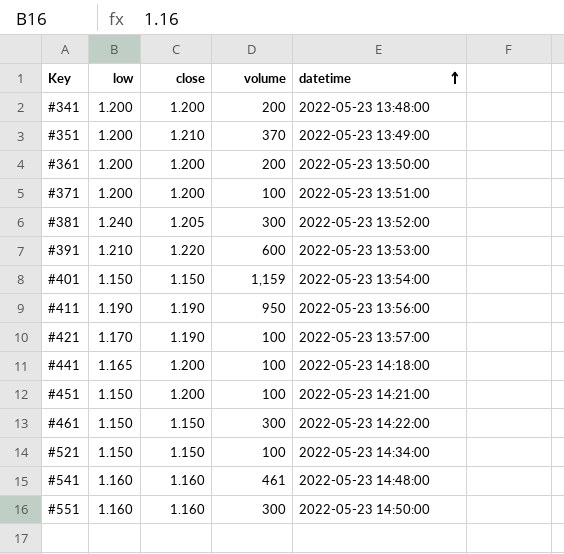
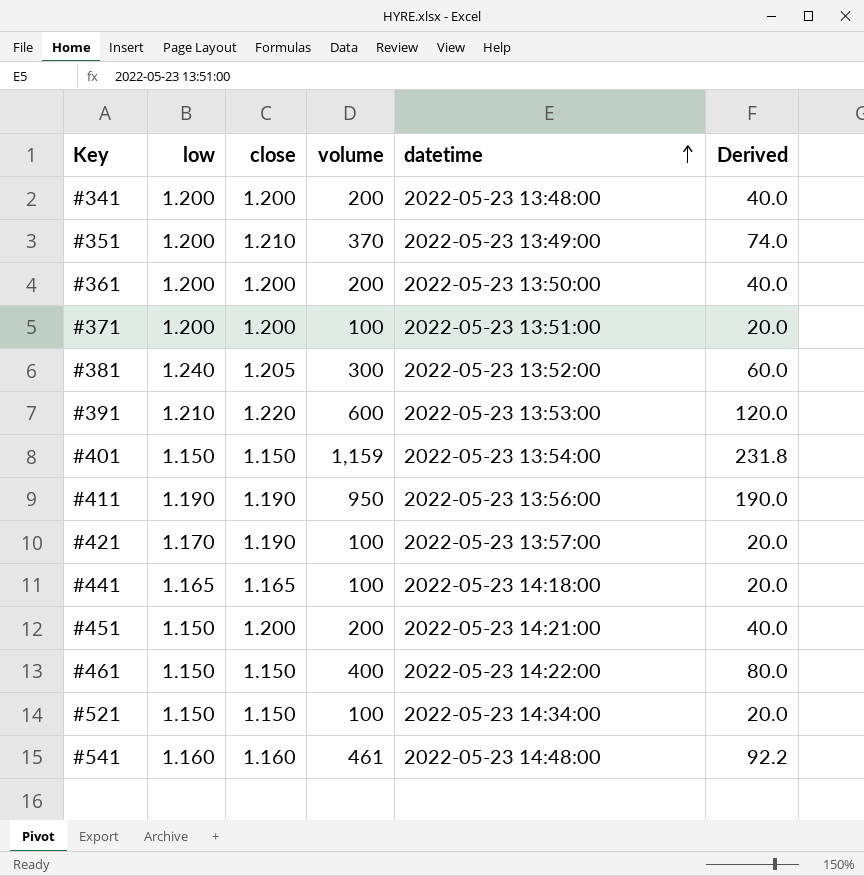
column Derived | formula: none -> [volume] * 0.2
row #551: 1.160 | 1.160 | 300 | 2022-05-23 14:50:00 -> none
#441 | close: 1.200 -> 1.165
#451 | volume: 100 -> 200
#461 | volume: 300 -> 400

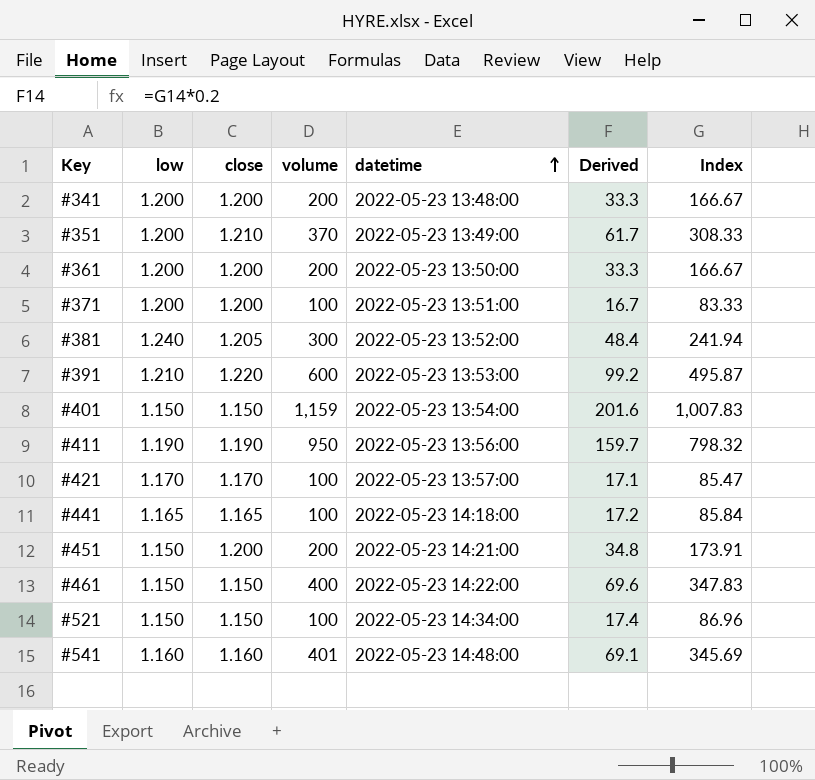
column Derived | formula: [volume] * 0.2 -> [Index] * 0.2
column Index | formula: none -> [volume] / [low]
#421 | close: 1.190 -> 1.170
#541 | volume: 461 -> 401

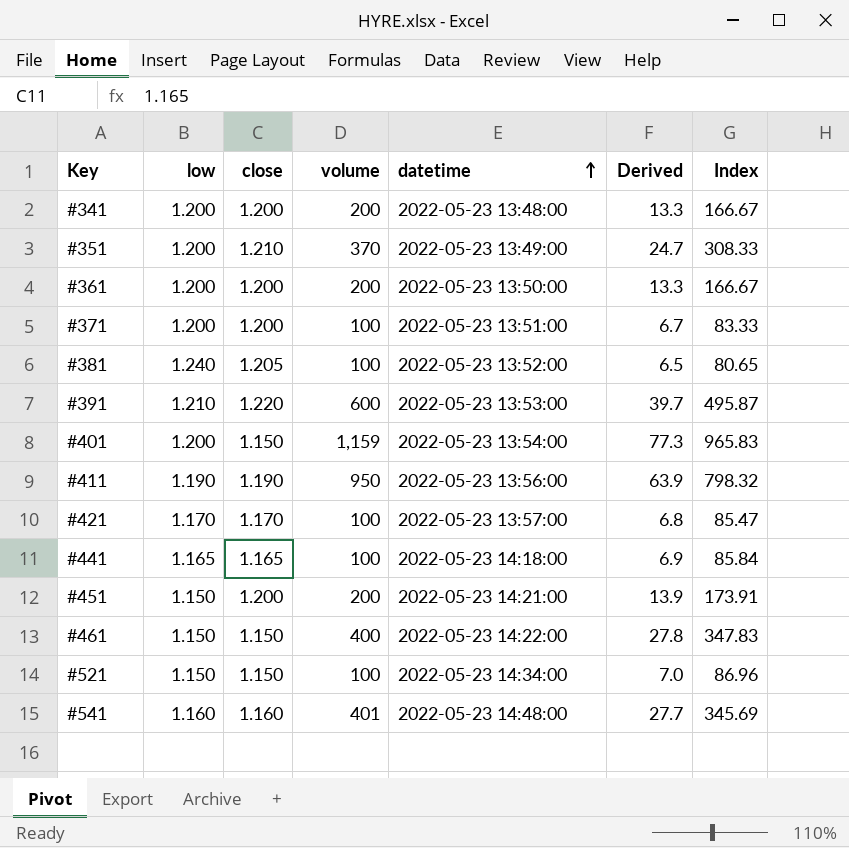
column Derived | formula: [Index] * 0.2 -> [Index] * 0.08
#381 | volume: 300 -> 100
#381 | Index: 241.94 -> 80.65
#401 | low: 1.150 -> 1.200
#401 | Index: 1,007.83 -> 965.83

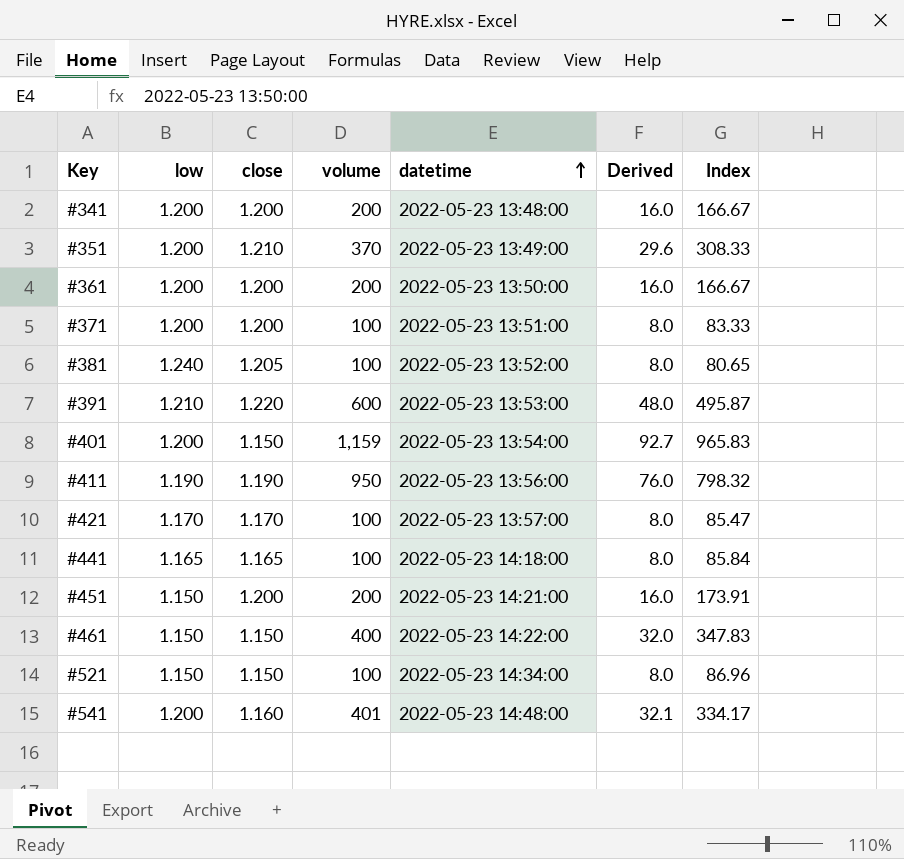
column Derived | formula: [Index] * 0.08 -> [volume] * 0.08
#541 | low: 1.160 -> 1.200
#541 | Index: 345.69 -> 334.17

